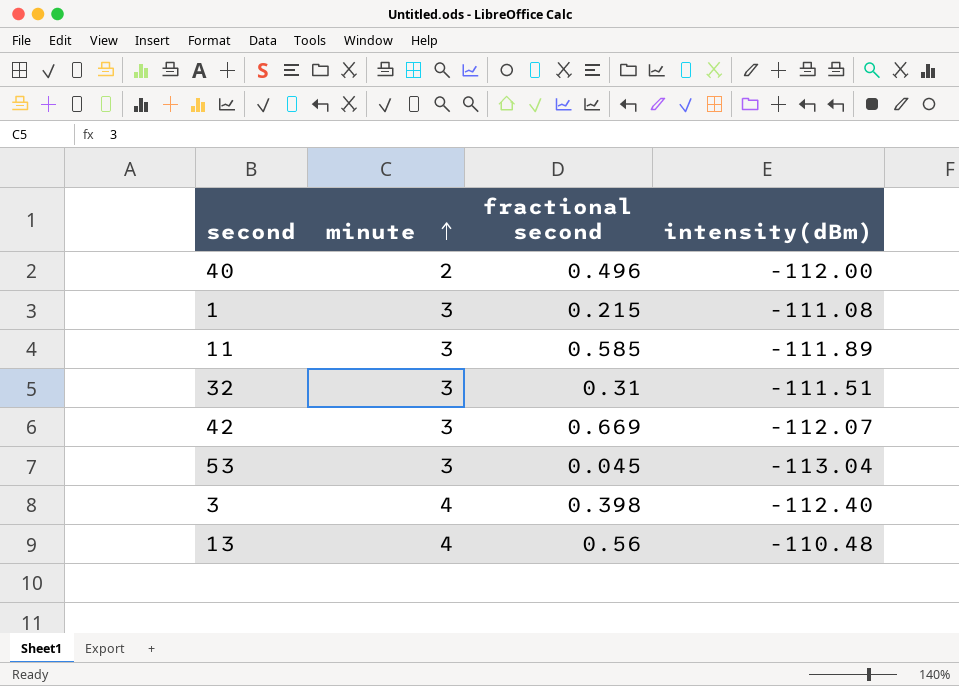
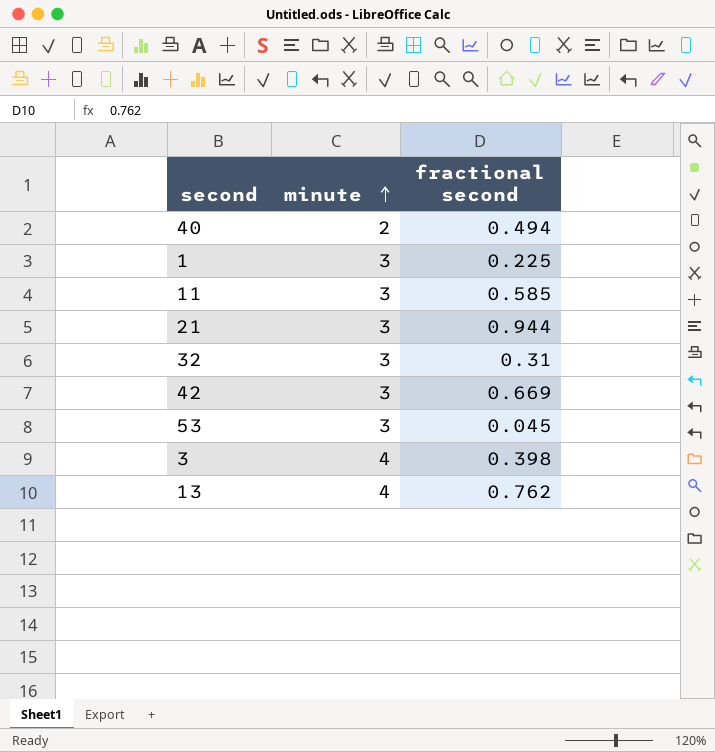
column intensity(dBm) | position: 4 -> none
40 | fractional second: 0.496 -> 0.494
1 | fractional second: 0.215 -> 0.225
row 21: none -> 3 | 0.944
13 | fractional second: 0.56 -> 0.762

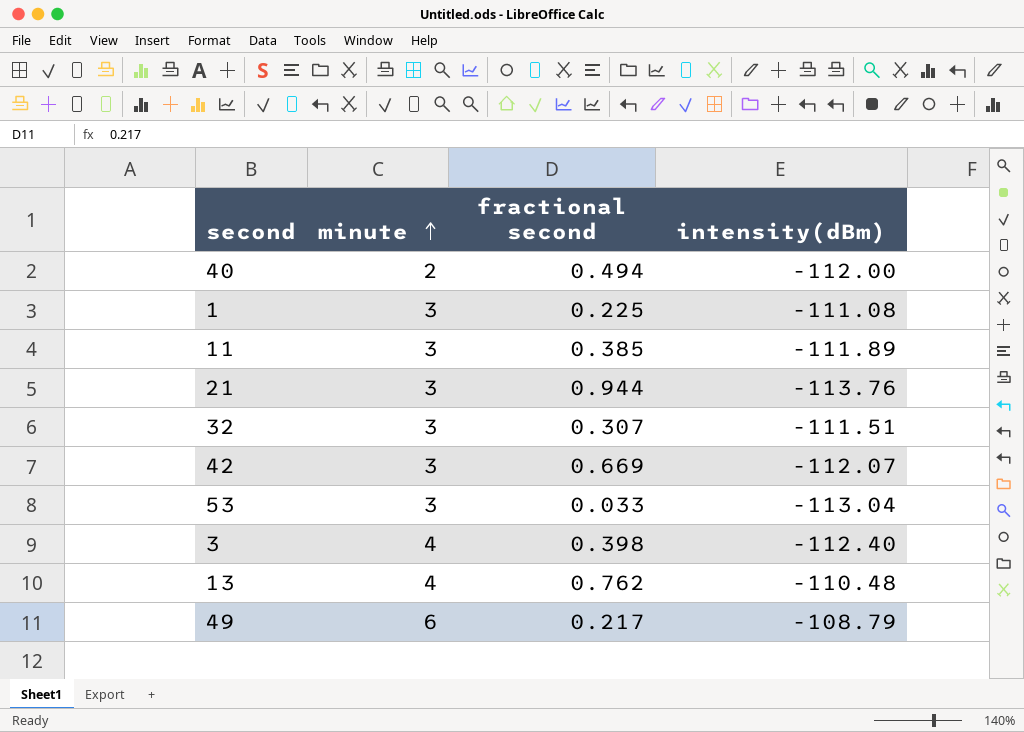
column intensity(dBm) | position: none -> 4
11 | fractional second: 0.585 -> 0.385
32 | fractional second: 0.31 -> 0.307
53 | fractional second: 0.045 -> 0.033
row 49: none -> 6 | 0.217 | -108.79

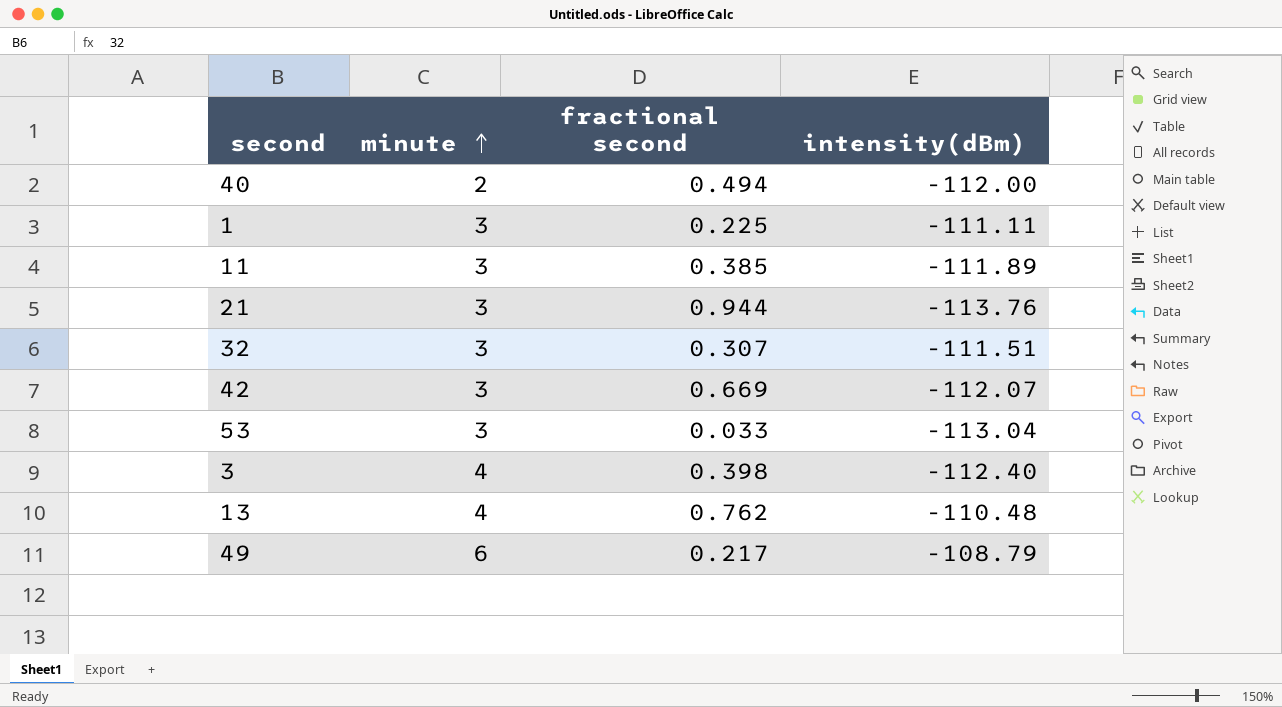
1 | intensity(dBm): -111.08 -> -111.11

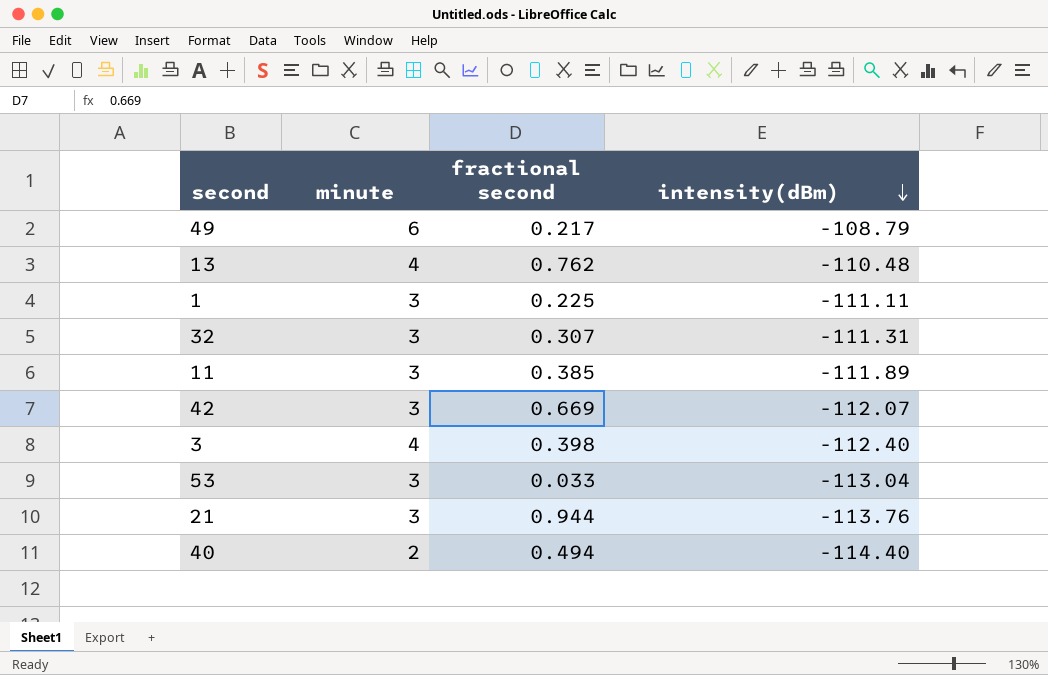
row order: minute ascending -> intensity(dBm) descending
32 | intensity(dBm): -111.51 -> -111.31
40 | intensity(dBm): -112.00 -> -114.40

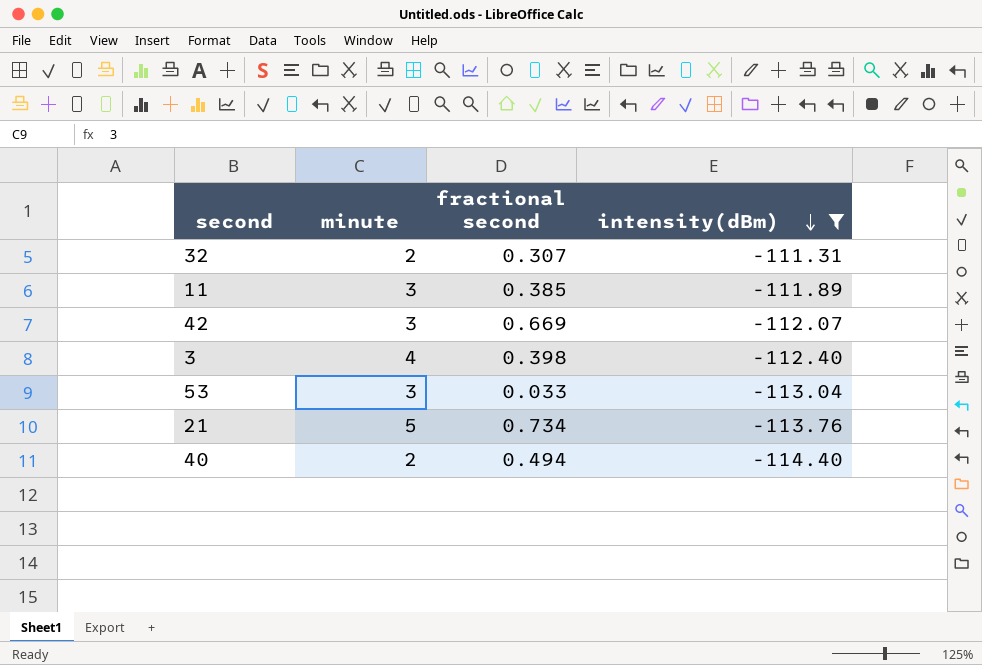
filter: none -> intensity(dBm) <= -111.31
32 | minute: 3 -> 2
21 | minute: 3 -> 5
21 | fractional second: 0.944 -> 0.734

